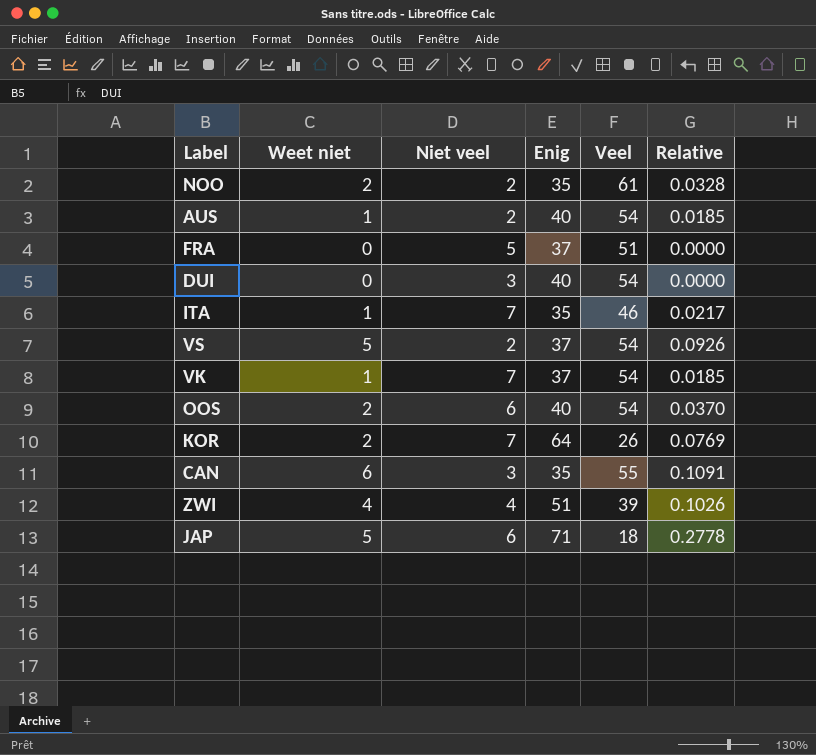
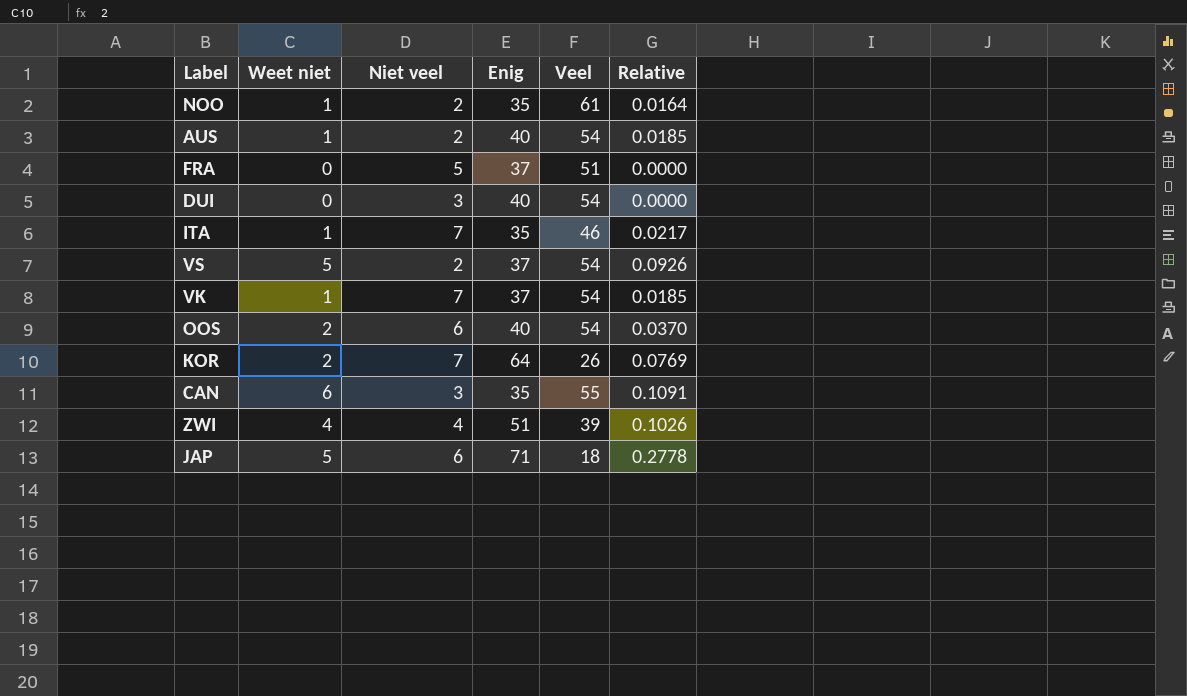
NOO | Weet niet: 2 -> 1
NOO | Relative: 0.0328 -> 0.0164

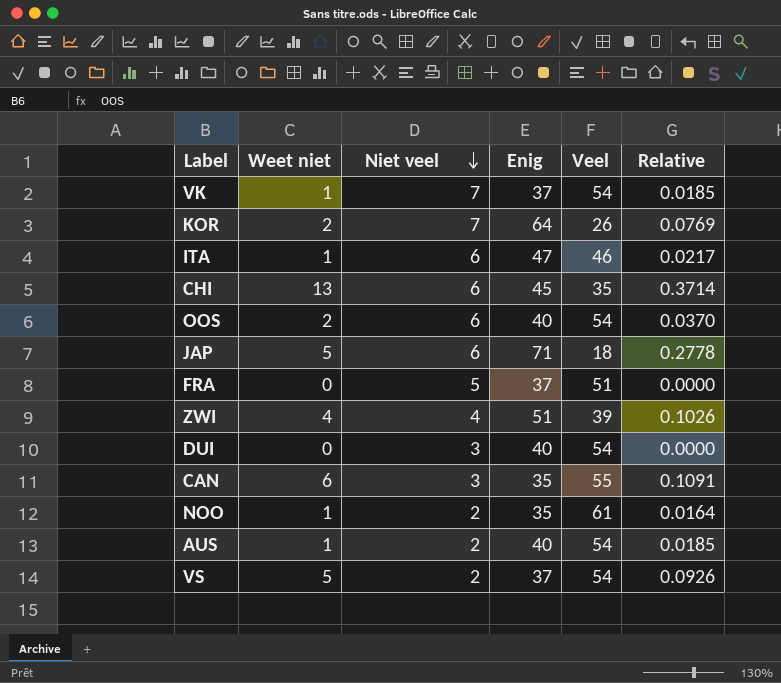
row order: none -> Niet veel descending
ITA | Niet veel: 7 -> 6
ITA | Enig: 35 -> 47
row CHI: none -> 13 | 6 | 45 | 35 | 0.3714

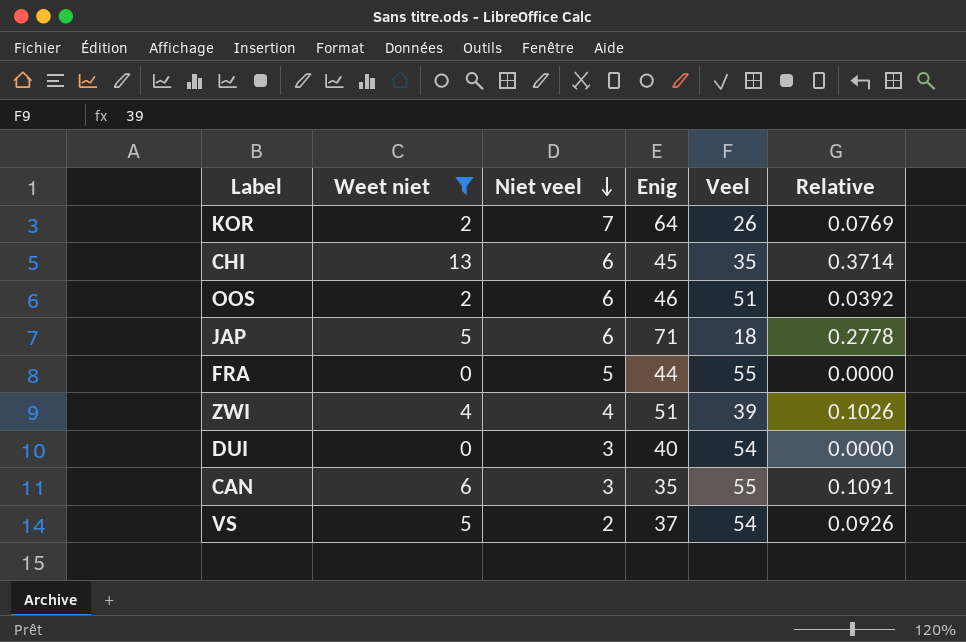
filter: none -> Weet niet != 1
OOS | Enig: 40 -> 46
OOS | Veel: 54 -> 51
OOS | Relative: 0.0370 -> 0.0392
FRA | Enig: 37 -> 44
FRA | Veel: 51 -> 55

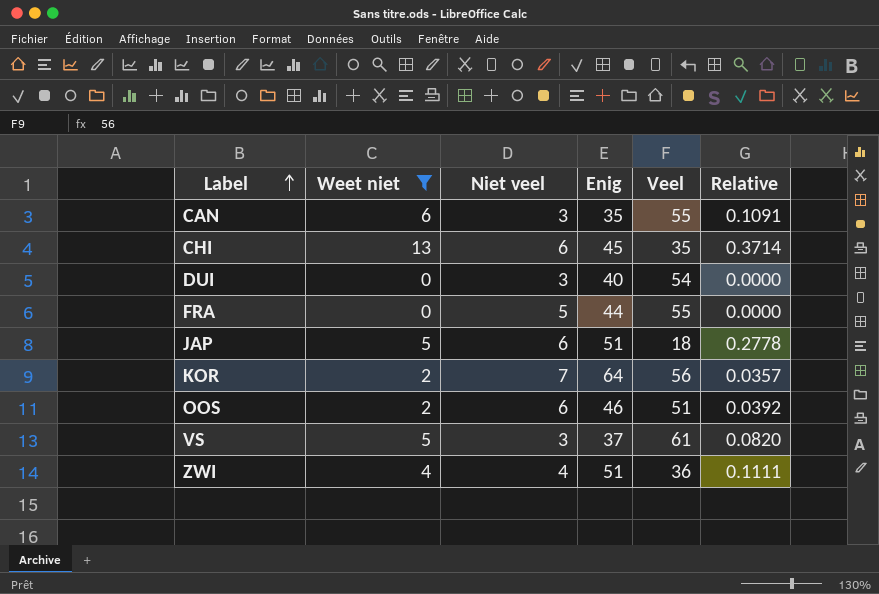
row order: Niet veel descending -> Label ascending
JAP | Enig: 71 -> 51
KOR | Veel: 26 -> 56
KOR | Relative: 0.0769 -> 0.0357
VS | Niet veel: 2 -> 3
VS | Veel: 54 -> 61
VS | Relative: 0.0926 -> 0.0820
ZWI | Veel: 39 -> 36
ZWI | Relative: 0.1026 -> 0.1111

